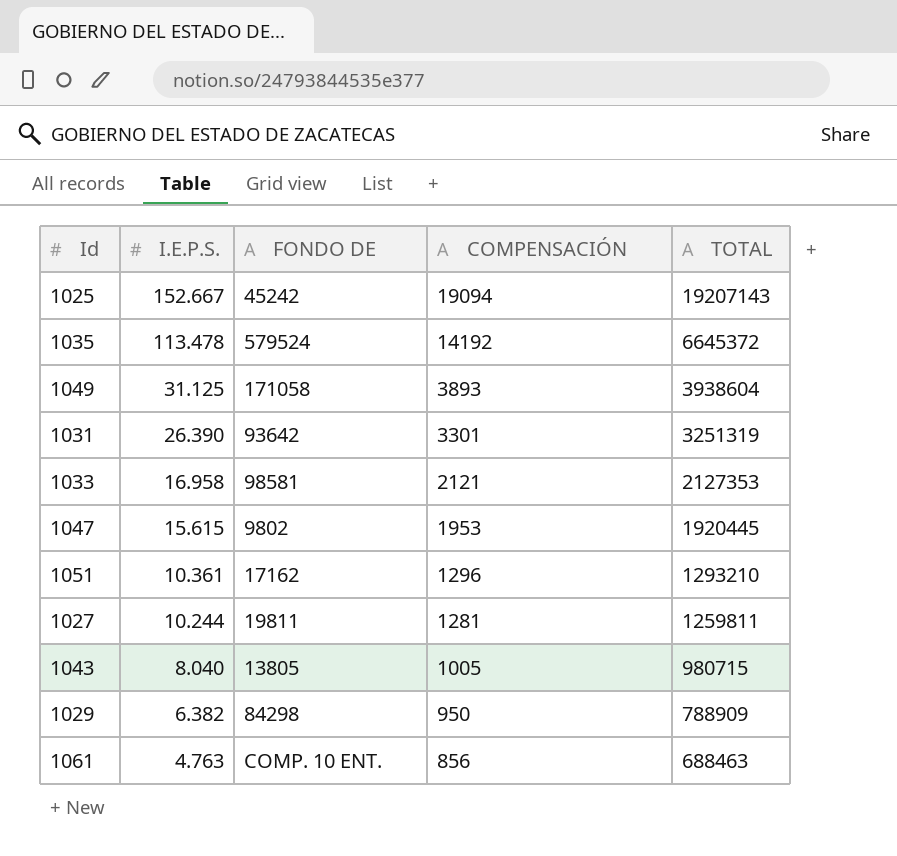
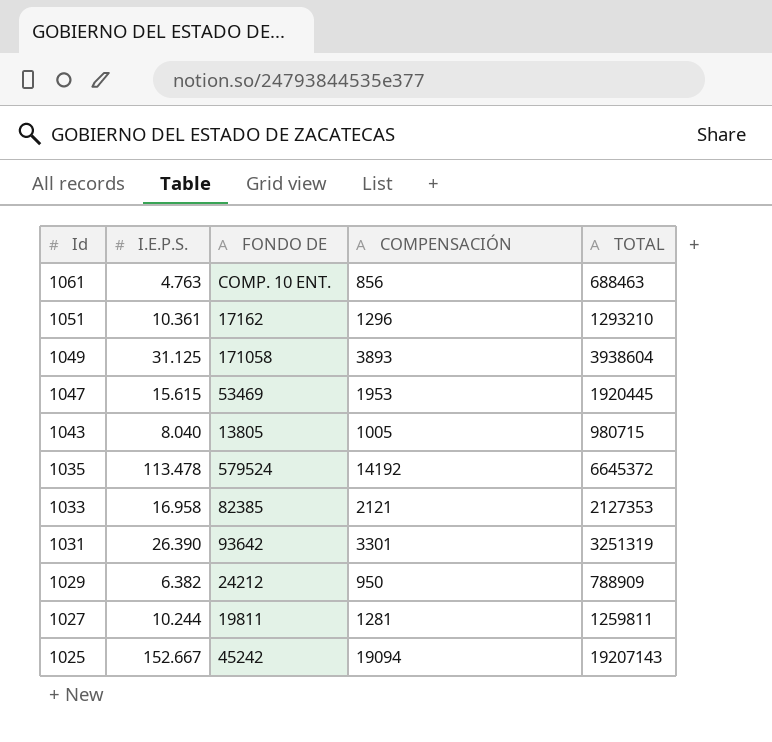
row order: I.E.P.S. descending -> Id descending
1047 | FONDO DE: 9802 -> 53469
1033 | FONDO DE: 98581 -> 82385
1029 | FONDO DE: 84298 -> 24212

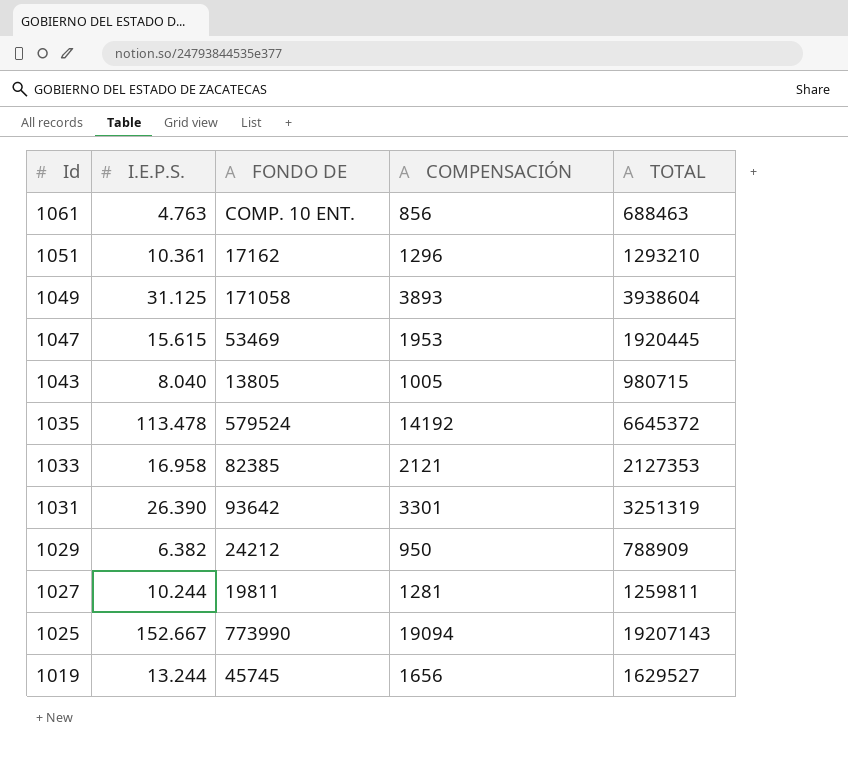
1025 | FONDO DE: 45242 -> 773990
row 1019: none -> 13.244 | 45745 | 1656 | 1629527

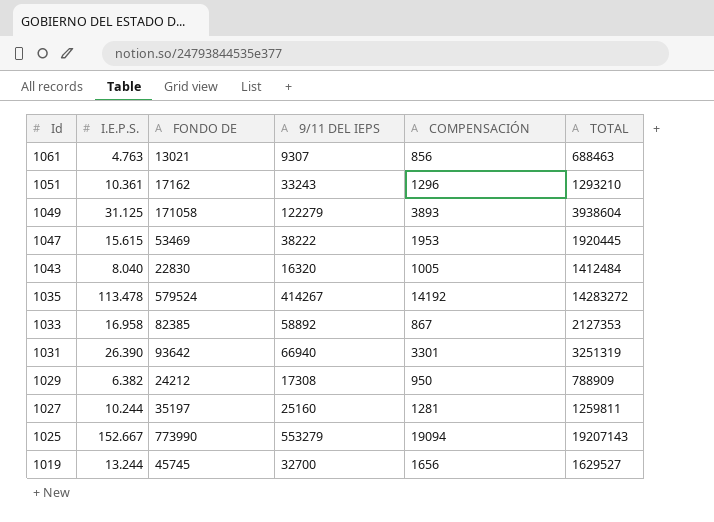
column 9/11 DEL IEPS | position: none -> 4
1061 | FONDO DE: COMP. 10 ENT. -> 13021
1043 | FONDO DE: 13805 -> 22830
1043 | TOTAL: 980715 -> 1412484
1035 | TOTAL: 6645372 -> 14283272
1033 | COMPENSACIÓN: 2121 -> 867
1027 | FONDO DE: 19811 -> 35197

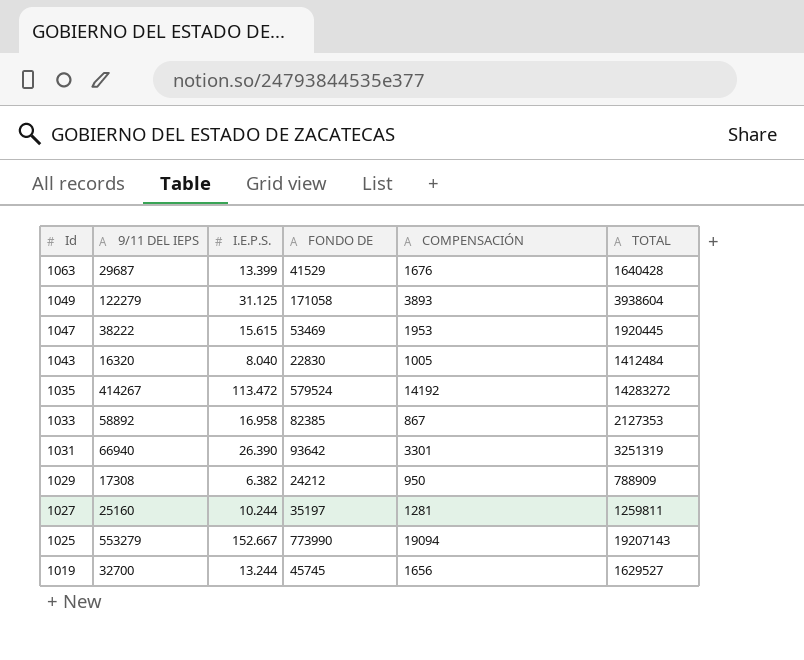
column 9/11 DEL IEPS | position: 4 -> 2
row 1061: 4.763 | 13021 | 9307 | 856 | 688463 -> none
row 1051: 10.361 | 17162 | 33243 | 1296 | 1293210 -> none
row 1063: none -> 29687 | 13.399 | 41529 | 1676 | 1640428
1035 | I.E.P.S.: 113.478 -> 113.472

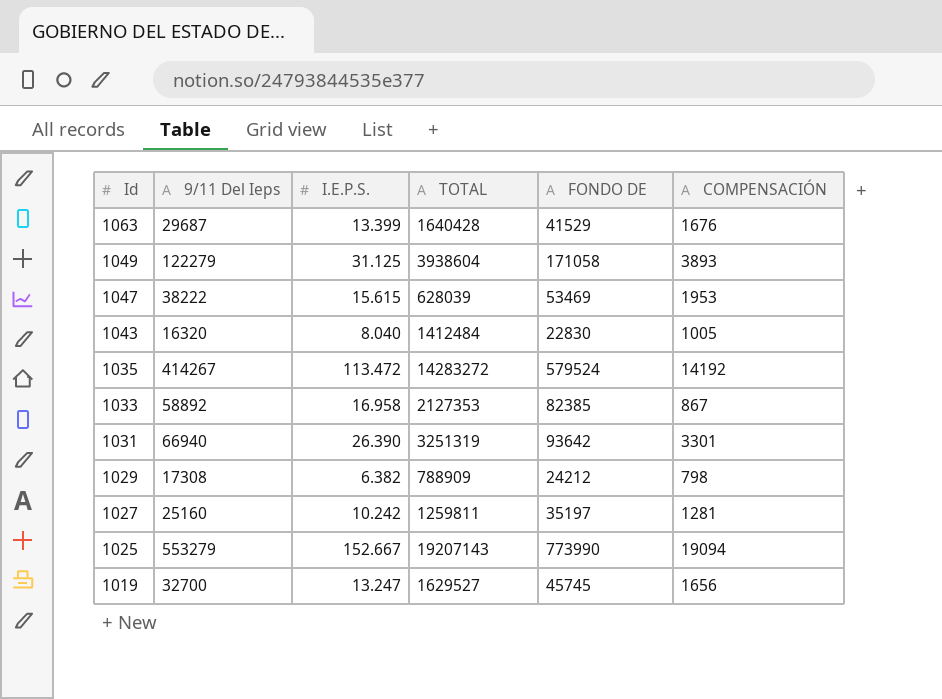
column name: 9/11 DEL IEPS -> 9/11 Del Ieps
column TOTAL | position: 6 -> 4
1047 | TOTAL: 1920445 -> 628039
1029 | COMPENSACIÓN: 950 -> 798
1027 | I.E.P.S.: 10.244 -> 10.242
1019 | I.E.P.S.: 13.244 -> 13.247

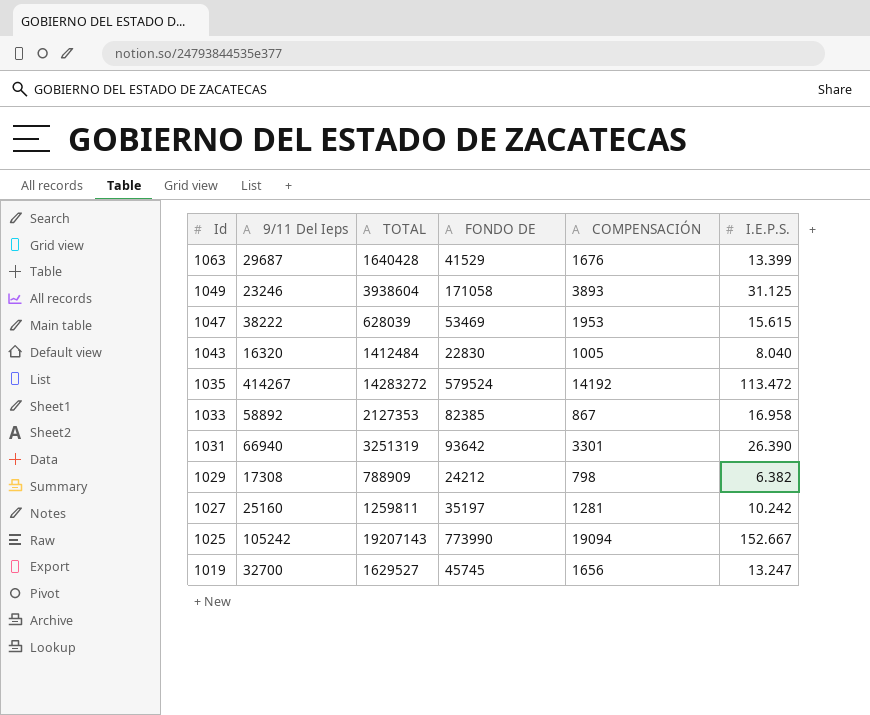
column I.E.P.S. | position: 3 -> 6
1049 | 9/11 Del Ieps: 122279 -> 23246
1025 | 9/11 Del Ieps: 553279 -> 105242

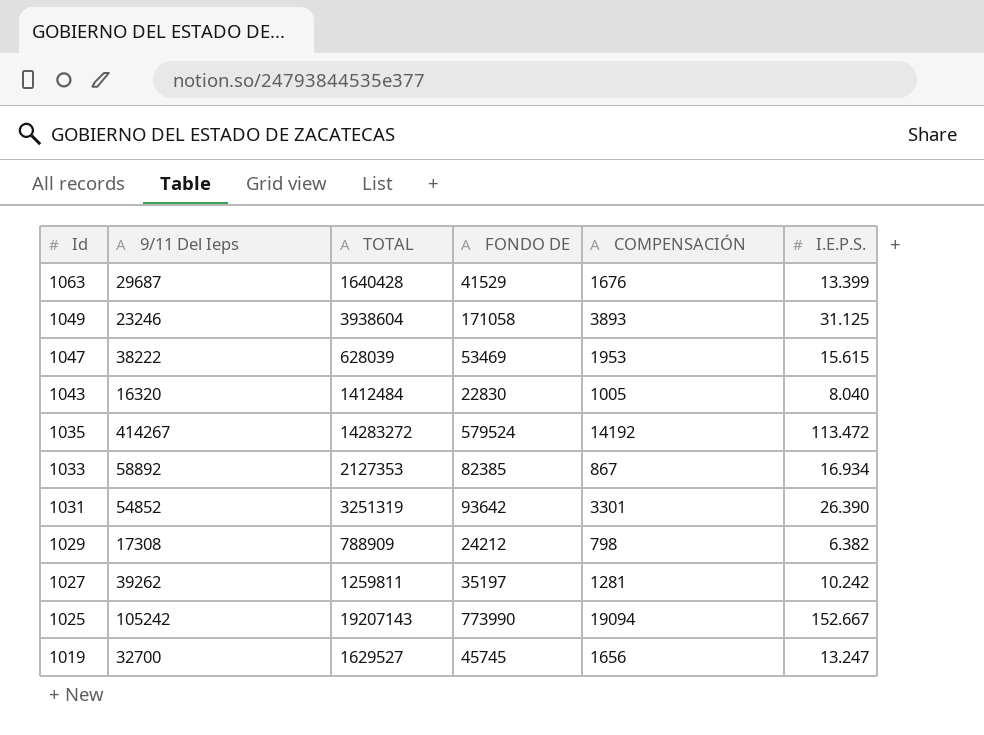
1033 | I.E.P.S.: 16.958 -> 16.934
1031 | 9/11 Del Ieps: 66940 -> 54852
1027 | 9/11 Del Ieps: 25160 -> 39262

